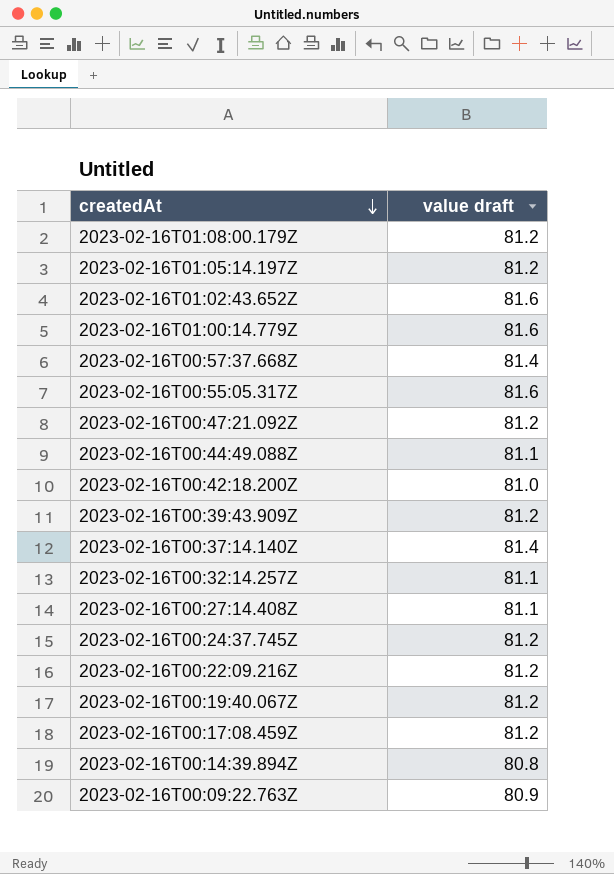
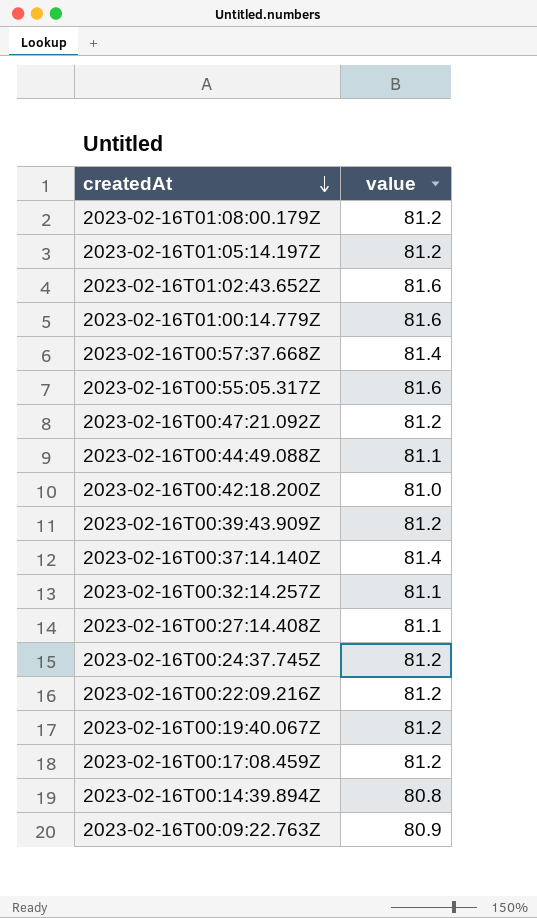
column name: value draft -> value

